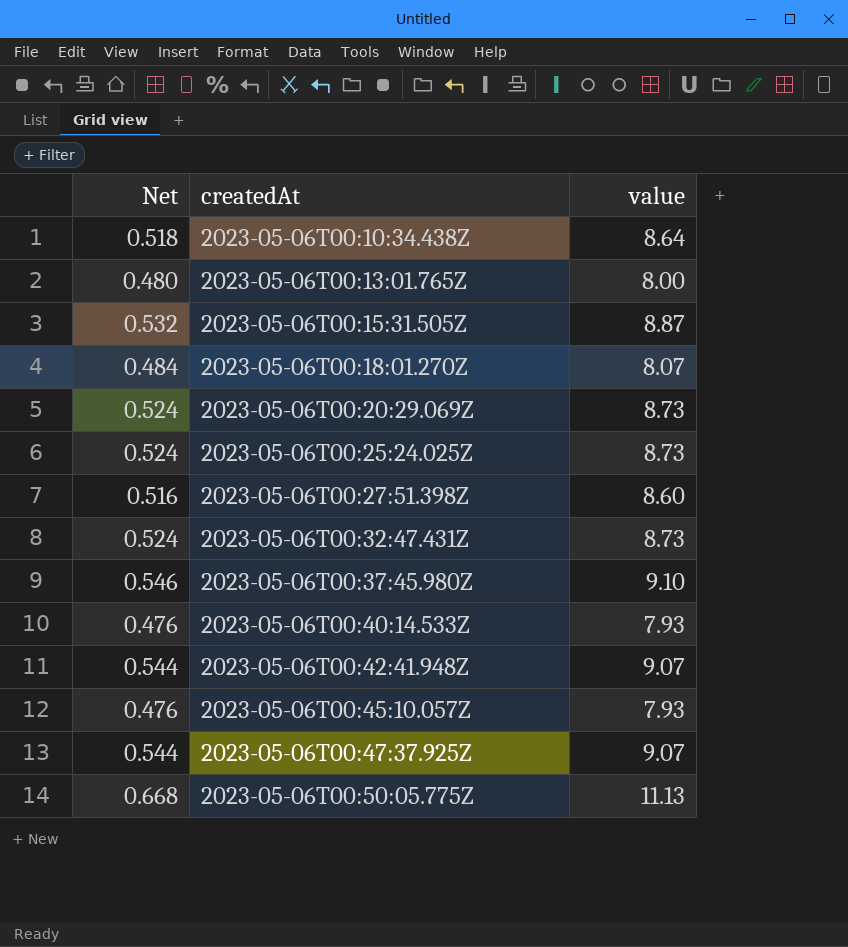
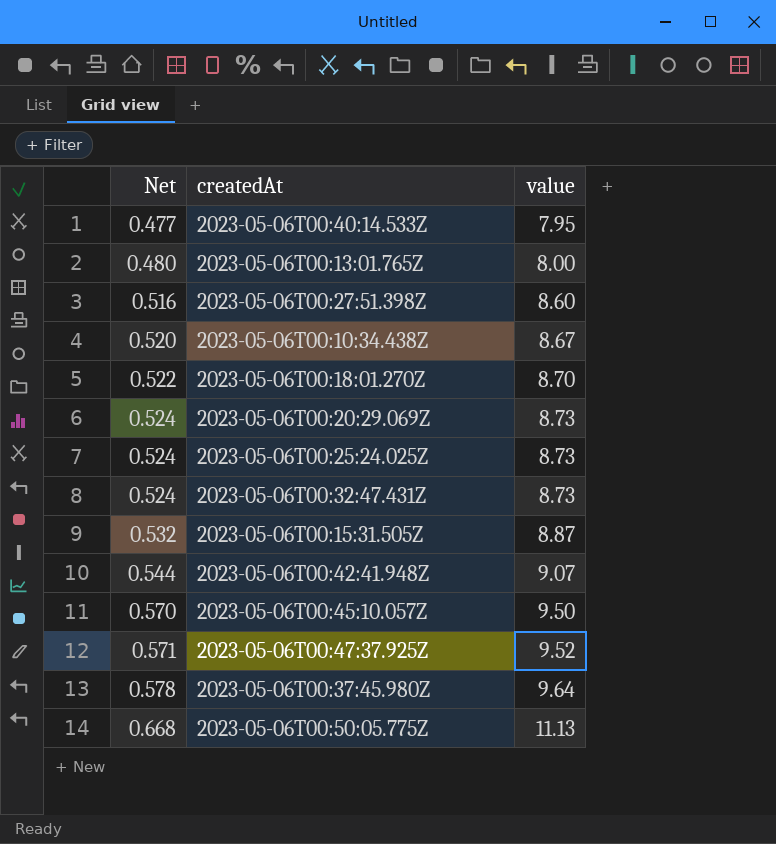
row order: createdAt ascending -> Net ascending
2023-05-06T00:40:14.533Z | Net: 0.476 -> 0.477
2023-05-06T00:40:14.533Z | value: 7.93 -> 7.95
2023-05-06T00:10:34.438Z | Net: 0.518 -> 0.520
2023-05-06T00:10:34.438Z | value: 8.64 -> 8.67
2023-05-06T00:18:01.270Z | Net: 0.484 -> 0.522
2023-05-06T00:18:01.270Z | value: 8.07 -> 8.70
2023-05-06T00:45:10.057Z | Net: 0.476 -> 0.570
2023-05-06T00:45:10.057Z | value: 7.93 -> 9.50
2023-05-06T00:47:37.925Z | Net: 0.544 -> 0.571
2023-05-06T00:47:37.925Z | value: 9.07 -> 9.52
2023-05-06T00:37:45.980Z | Net: 0.546 -> 0.578
2023-05-06T00:37:45.980Z | value: 9.10 -> 9.64

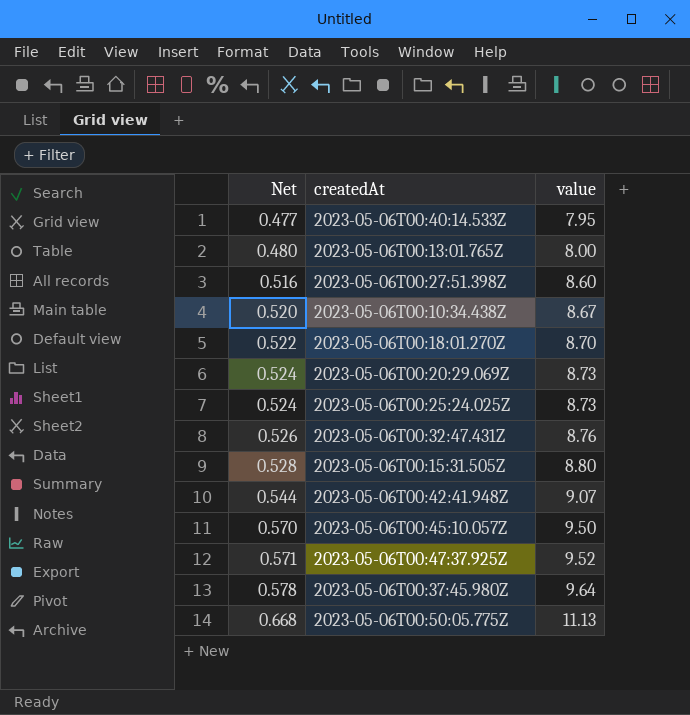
2023-05-06T00:32:47.431Z | Net: 0.524 -> 0.526
2023-05-06T00:32:47.431Z | value: 8.73 -> 8.76
2023-05-06T00:15:31.505Z | Net: 0.532 -> 0.528
2023-05-06T00:15:31.505Z | value: 8.87 -> 8.80

